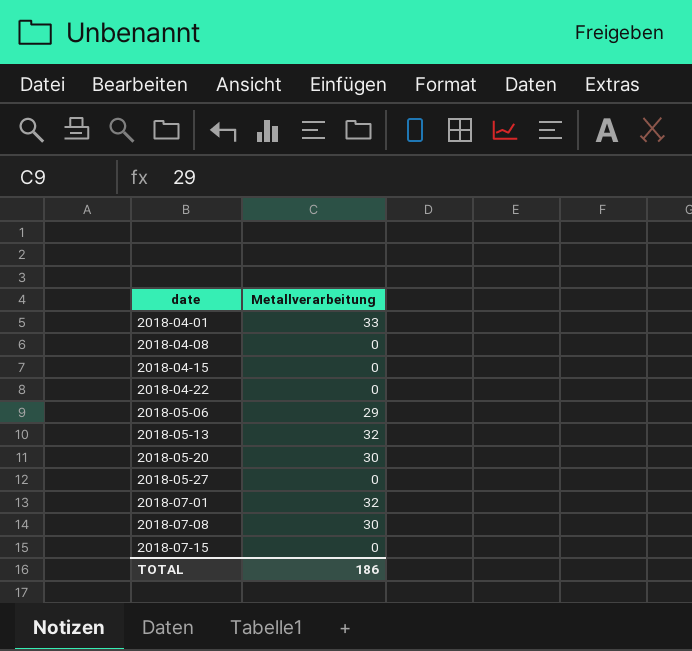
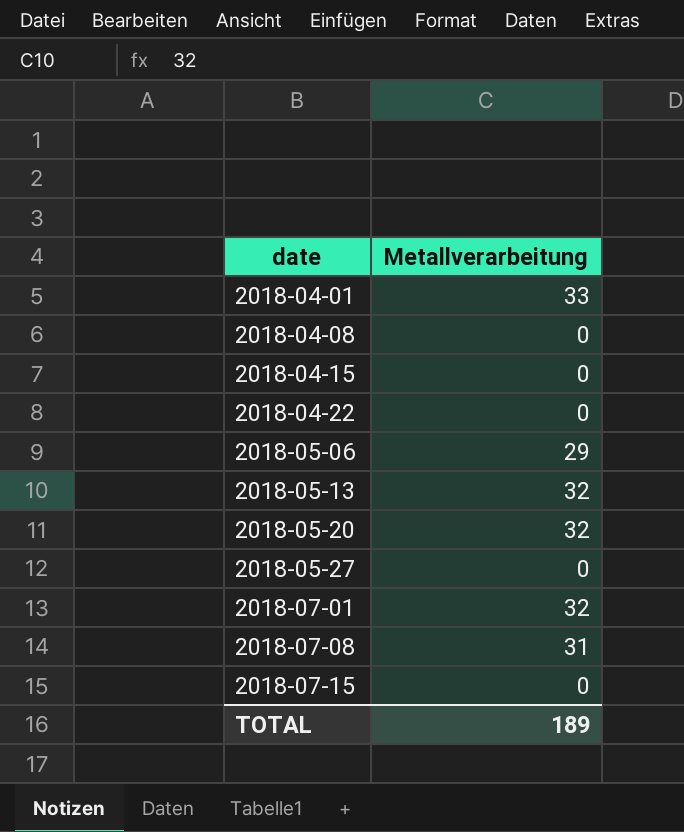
2018-05-20 | Metallverarbeitung: 30 -> 32
2018-07-08 | Metallverarbeitung: 30 -> 31
TOTAL | Metallverarbeitung: 186 -> 189

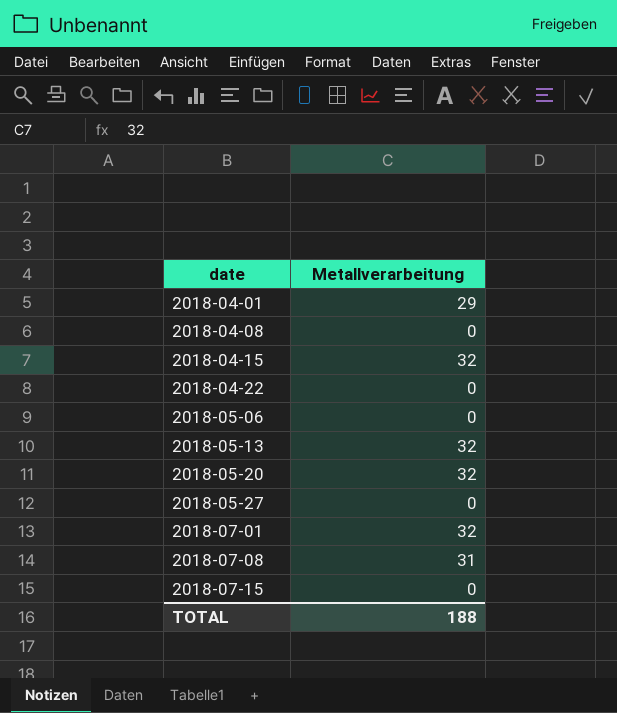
2018-04-01 | Metallverarbeitung: 33 -> 29
2018-04-15 | Metallverarbeitung: 0 -> 32
2018-05-06 | Metallverarbeitung: 29 -> 0
TOTAL | Metallverarbeitung: 189 -> 188

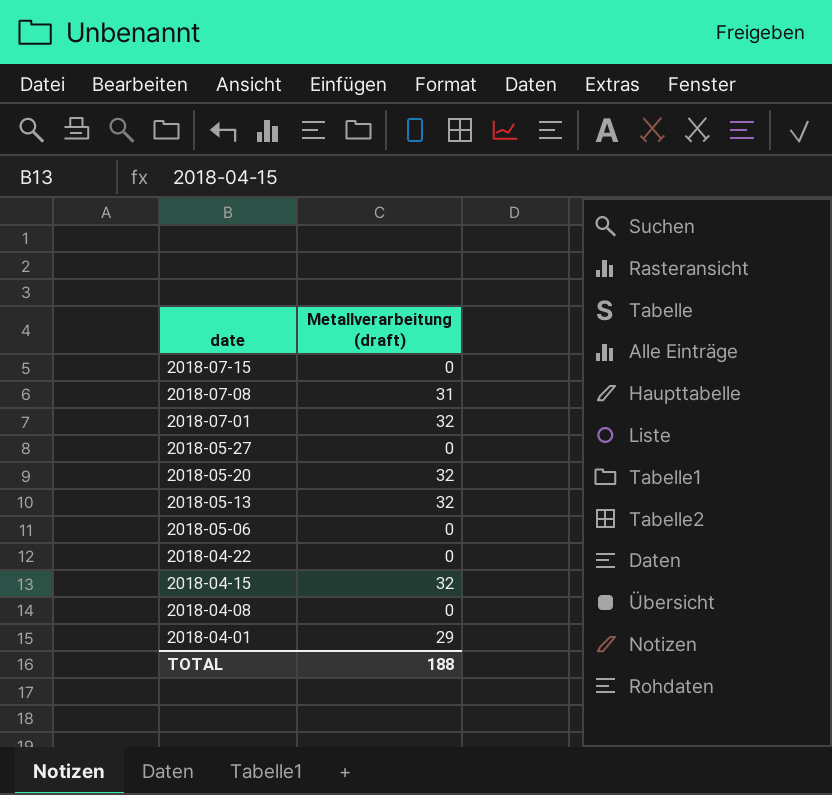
row order: date ascending -> date descending
column name: Metallverarbeitung -> Metallverarbeitung (draft)

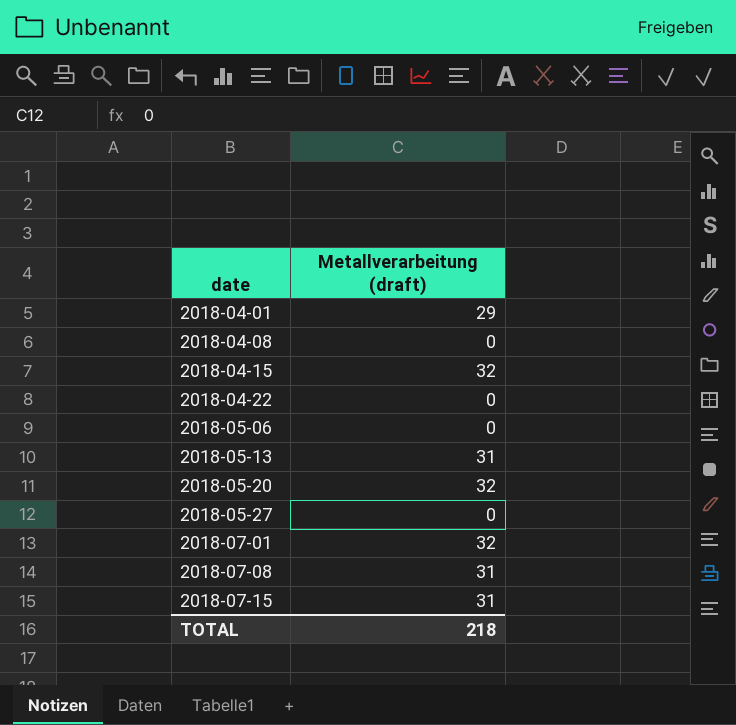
row order: date descending -> date ascending
2018-05-13 | Metallverarbeitung (draft): 32 -> 31
2018-07-15 | Metallverarbeitung (draft): 0 -> 31
TOTAL | Metallverarbeitung (draft): 188 -> 218

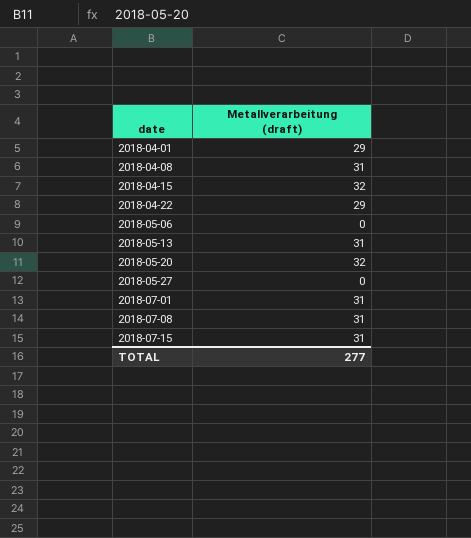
2018-04-08 | Metallverarbeitung (draft): 0 -> 31
2018-04-22 | Metallverarbeitung (draft): 0 -> 29
2018-07-01 | Metallverarbeitung (draft): 32 -> 31
TOTAL | Metallverarbeitung (draft): 218 -> 277

